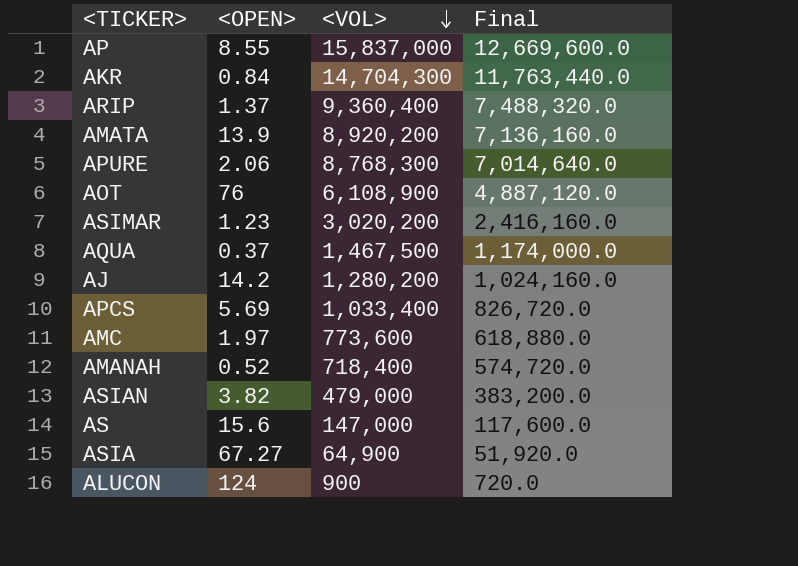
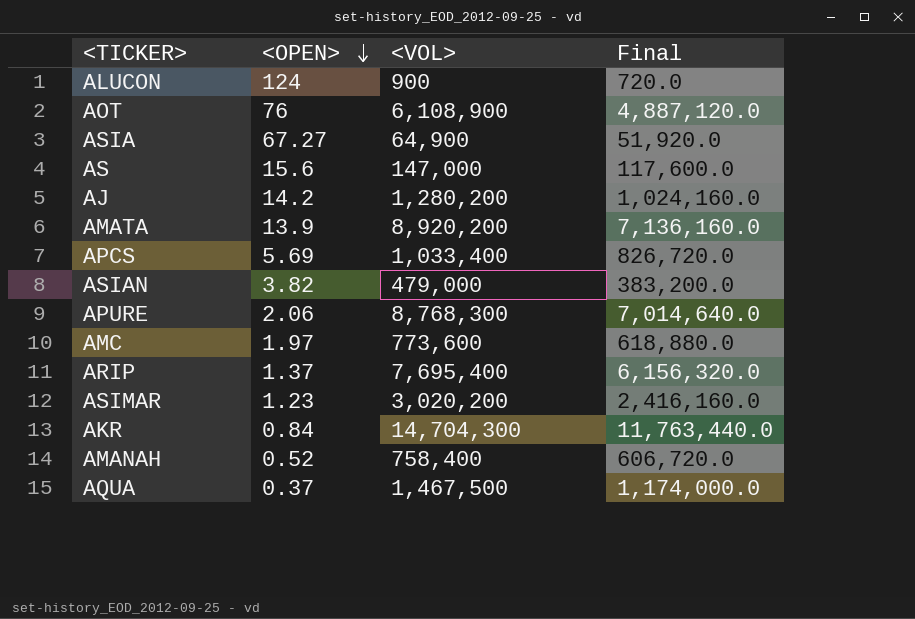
row order: <VOL> descending -> <OPEN> descending
row AP: 8.55 | 15,837,000 | 12,669,600.0 -> none
ARIP | <VOL>: 9,360,400 -> 7,695,400
ARIP | Final: 7,488,320.0 -> 6,156,320.0
AMANAH | <VOL>: 718,400 -> 758,400
AMANAH | Final: 574,720.0 -> 606,720.0

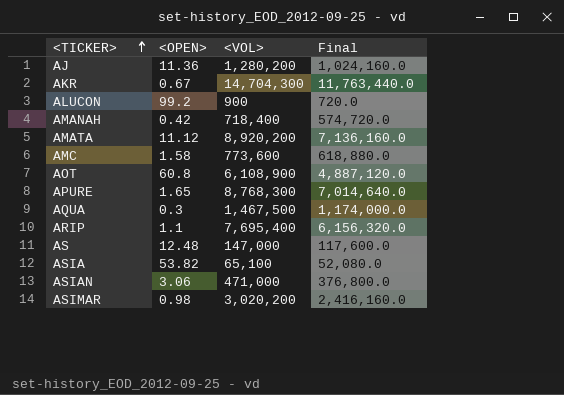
row order: <OPEN> descending -> <TICKER> ascending
row APCS: 5.69 | 1,033,400 | 826,720.0 -> none
AJ | <OPEN>: 14.2 -> 11.36
AKR | <OPEN>: 0.84 -> 0.67
ALUCON | <OPEN>: 124 -> 99.2
AMANAH | <OPEN>: 0.52 -> 0.42
AMANAH | <VOL>: 758,400 -> 718,400
AMANAH | Final: 606,720.0 -> 574,720.0
AMATA | <OPEN>: 13.9 -> 11.12
AMC | <OPEN>: 1.97 -> 1.58
AOT | <OPEN>: 76 -> 60.8
APURE | <OPEN>: 2.06 -> 1.65
AQUA | <OPEN>: 0.37 -> 0.3
ARIP | <OPEN>: 1.37 -> 1.1
AS | <OPEN>: 15.6 -> 12.48
ASIA | <OPEN>: 67.27 -> 53.82
ASIA | <VOL>: 64,900 -> 65,100
ASIA | Final: 51,920.0 -> 52,080.0
ASIAN | <OPEN>: 3.82 -> 3.06
ASIAN | <VOL>: 479,000 -> 471,000
ASIAN | Final: 383,200.0 -> 376,800.0
ASIMAR | <OPEN>: 1.23 -> 0.98

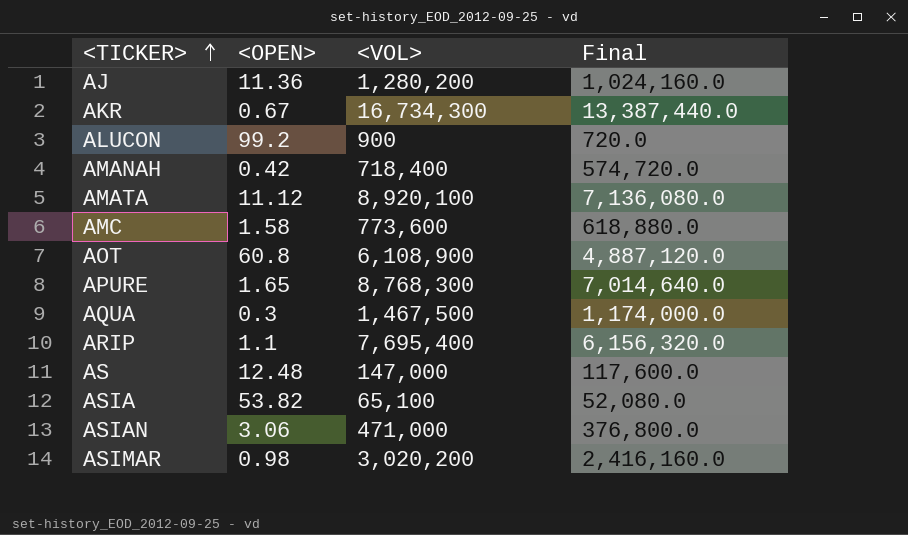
AKR | <VOL>: 14,704,300 -> 16,734,300
AKR | Final: 11,763,440.0 -> 13,387,440.0
AMATA | <VOL>: 8,920,200 -> 8,920,100
AMATA | Final: 7,136,160.0 -> 7,136,080.0

